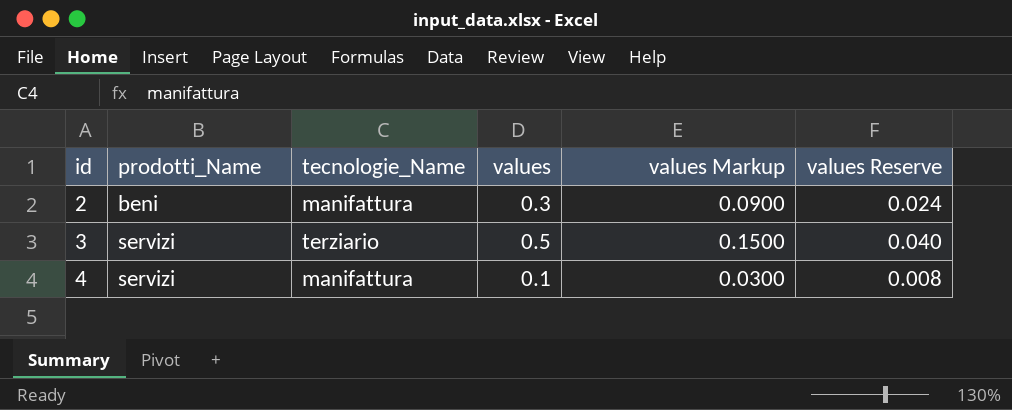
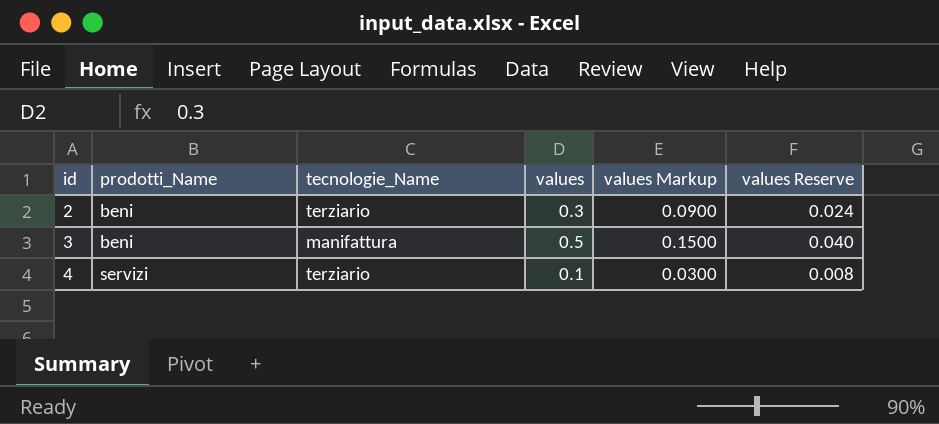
2 | tecnologie_Name: manifattura -> terziario
3 | prodotti_Name: servizi -> beni
3 | tecnologie_Name: terziario -> manifattura
4 | tecnologie_Name: manifattura -> terziario

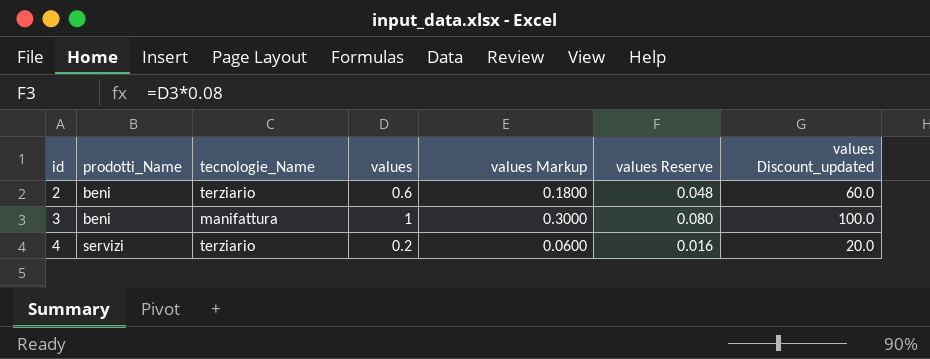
column values Discount_updated | formula: none -> [values] * 100
2 | values: 0.3 -> 0.6
2 | values Markup: 0.0900 -> 0.1800
2 | values Reserve: 0.024 -> 0.048
3 | values: 0.5 -> 1
3 | values Markup: 0.1500 -> 0.3000
3 | values Reserve: 0.040 -> 0.080
4 | values: 0.1 -> 0.2
4 | values Markup: 0.0300 -> 0.0600
4 | values Reserve: 0.008 -> 0.016

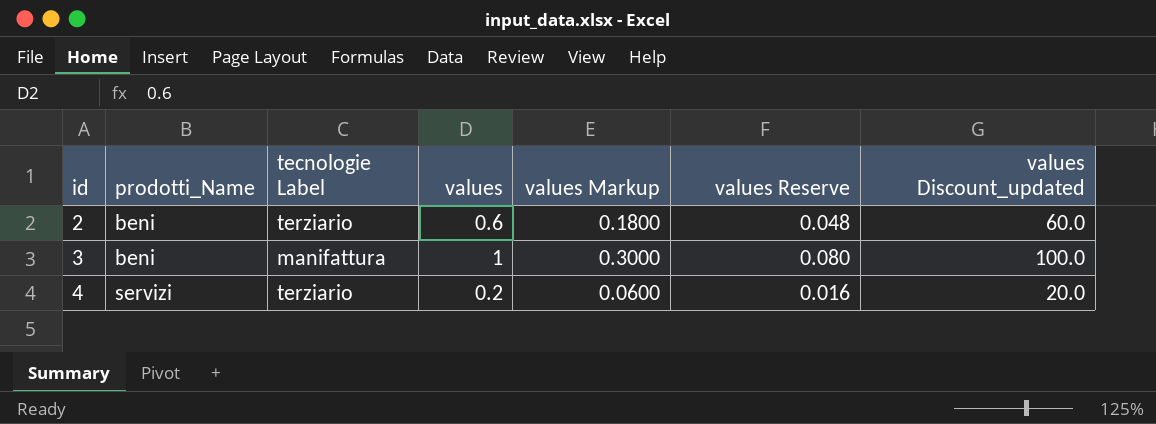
column name: tecnologie_Name -> tecnologie Label

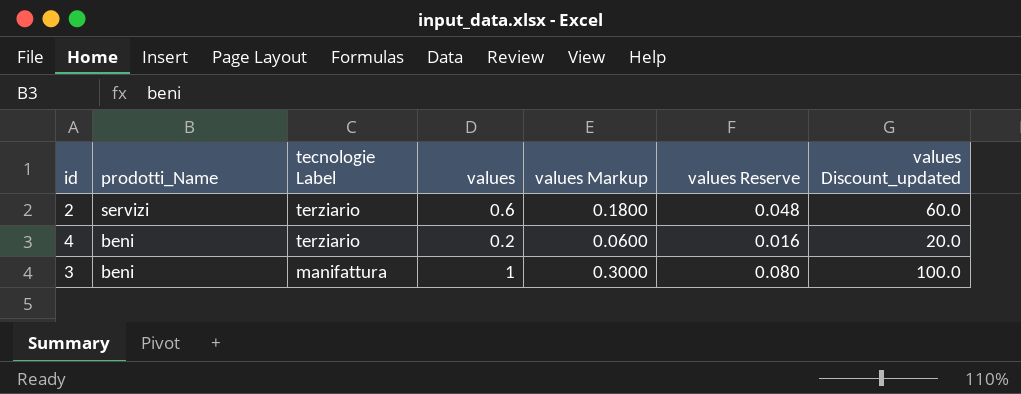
row order: id ascending -> prodotti_Name descending
2 | prodotti_Name: beni -> servizi
4 | prodotti_Name: servizi -> beni

